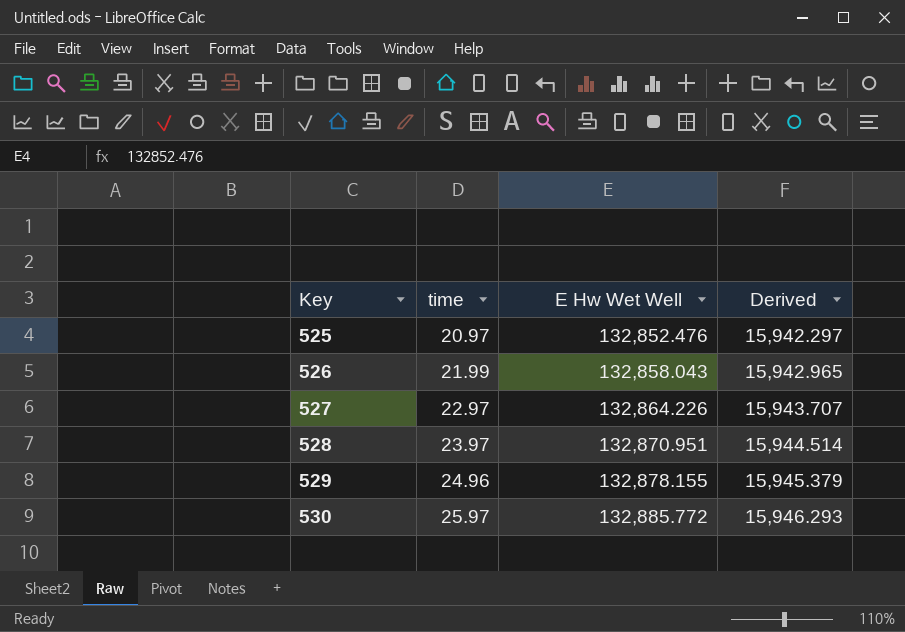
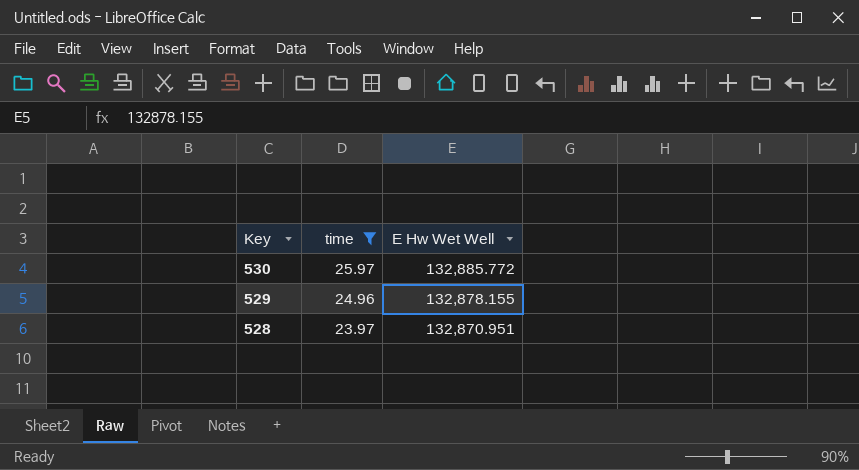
filter: none -> time >= 23.97
row order: Key ascending -> Key descending
column Derived | formula: [E Hw Wet Well] * 0.12 -> none

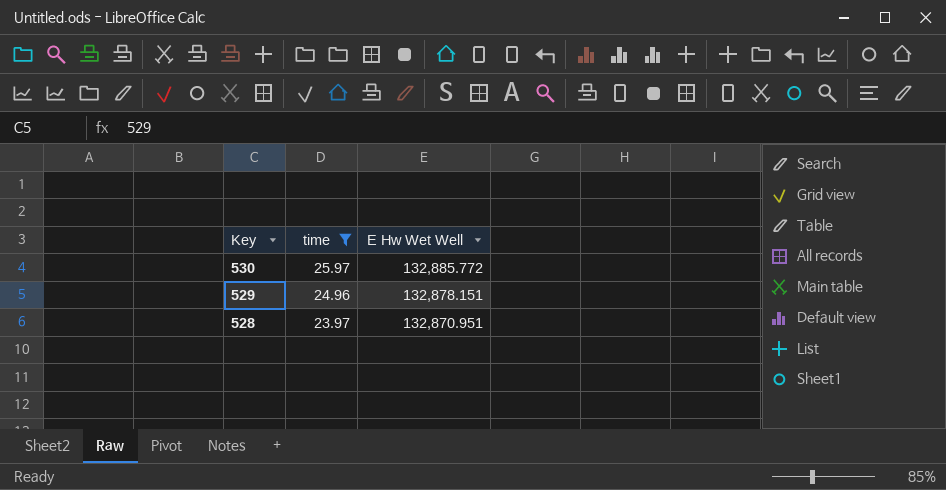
529 | E Hw Wet Well: 132,878.155 -> 132,878.151

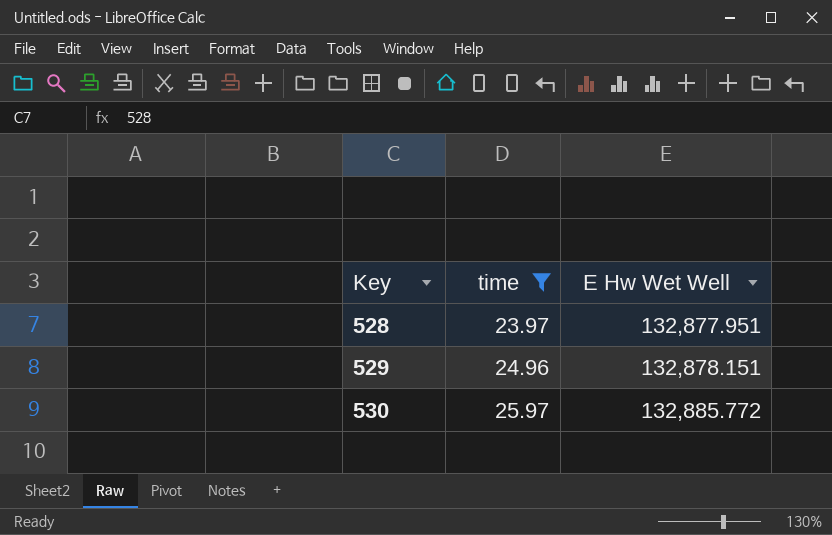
row order: Key descending -> Key ascending
528 | E Hw Wet Well: 132,870.951 -> 132,877.951

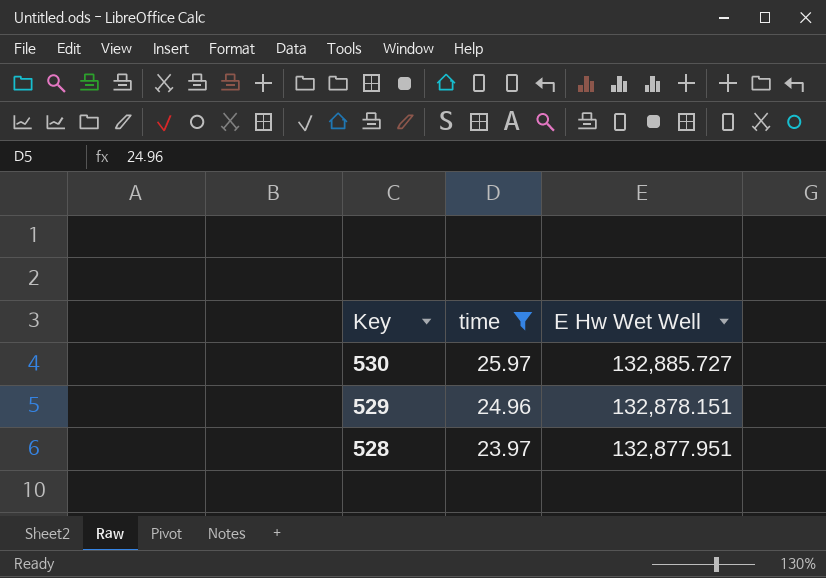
row order: Key ascending -> Key descending
530 | E Hw Wet Well: 132,885.772 -> 132,885.727

